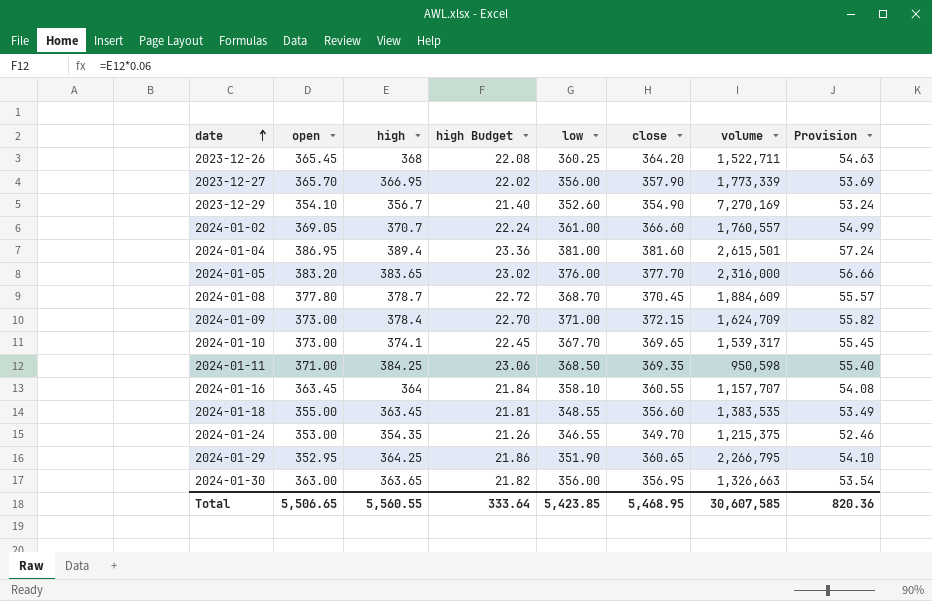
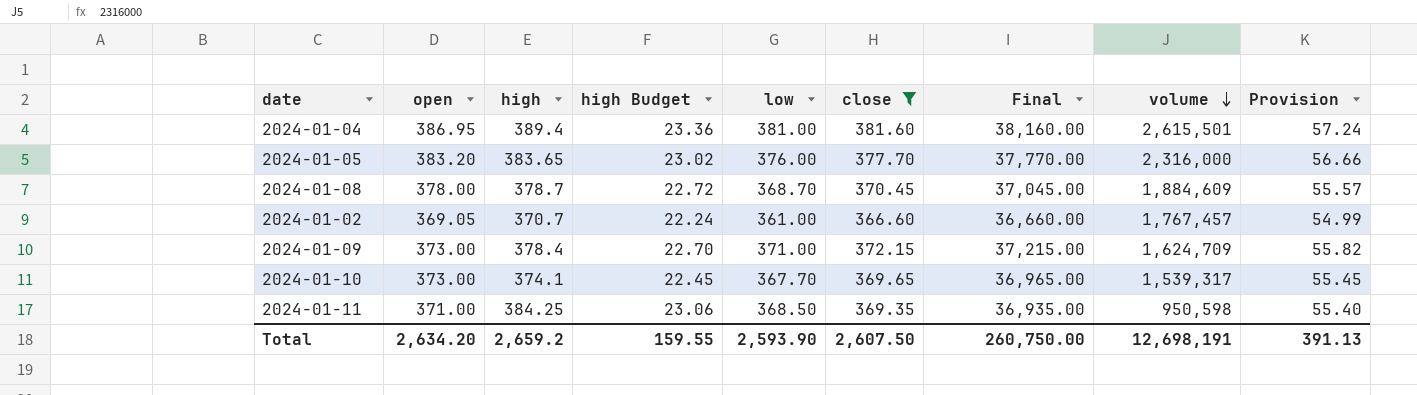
filter: none -> close >= 366.60
row order: date ascending -> volume descending
column Final | formula: none -> [close] * 100
2024-01-08 | open: 377.80 -> 378.00
2024-01-02 | volume: 1,760,557 -> 1,767,457
Total | open: 5,506.65 -> 2,634.20
Total | high: 5,560.55 -> 2,659.2
Total | high Budget: 333.64 -> 159.55
Total | low: 5,423.85 -> 2,593.90
Total | close: 5,468.95 -> 2,607.50
Total | volume: 30,607,585 -> 12,698,191
Total | Provision: 820.36 -> 391.13

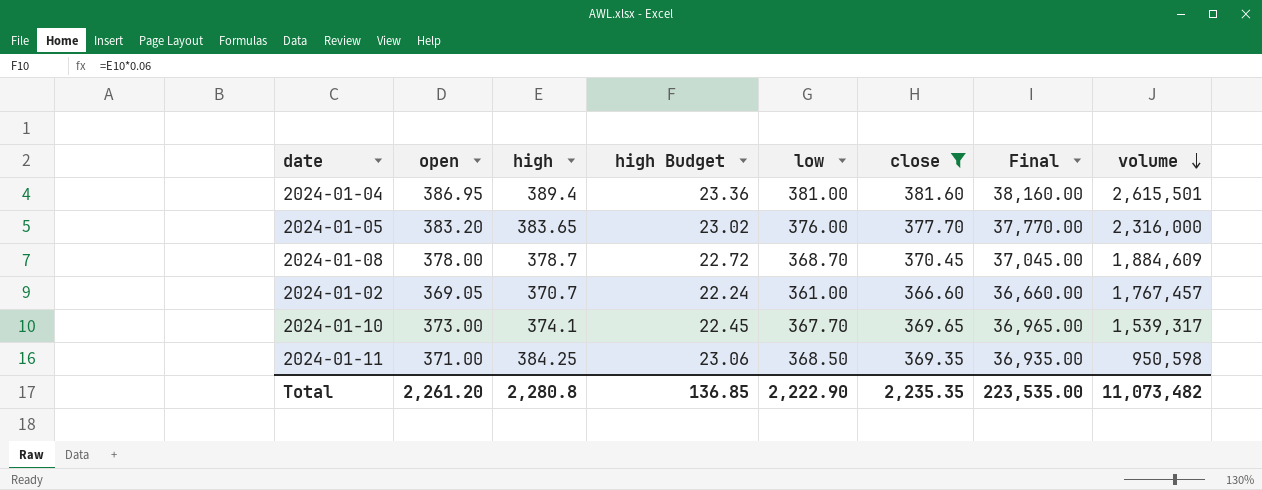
column Provision | formula: [close] * 0.15 -> none
row 2024-01-09: 373.00 | 378.4 | 22.70 | 371.00 | 372.15 | 37,215.00 | 1,624,709 | 55.82 -> none
Total | open: 2,634.20 -> 2,261.20
Total | high: 2,659.2 -> 2,280.8
Total | high Budget: 159.55 -> 136.85
Total | low: 2,593.90 -> 2,222.90
Total | close: 2,607.50 -> 2,235.35
Total | Final: 260,750.00 -> 223,535.00
Total | volume: 12,698,191 -> 11,073,482

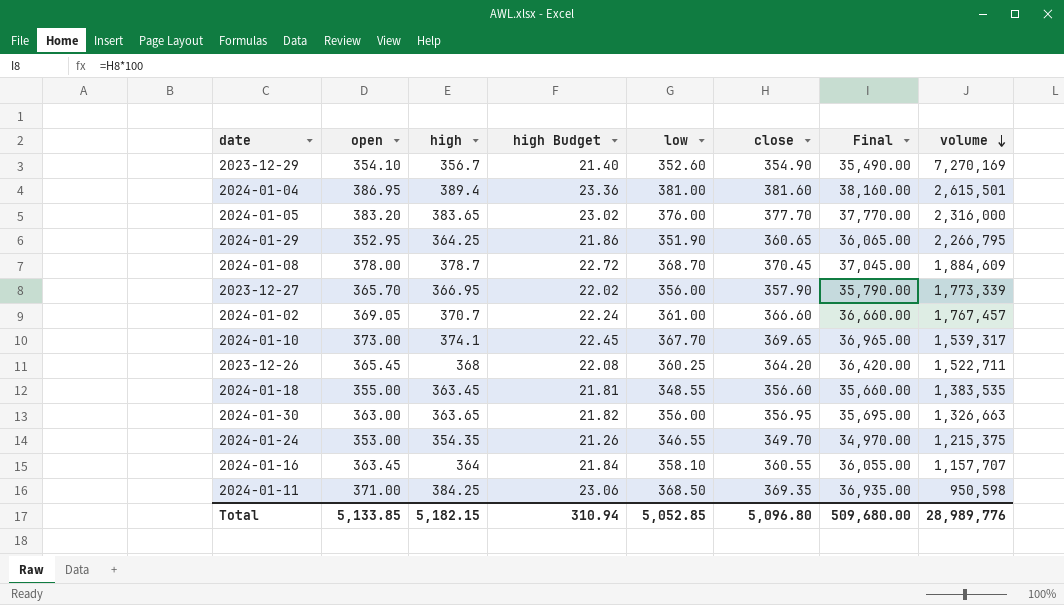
filter: close >= 366.60 -> none
Total | open: 2,261.20 -> 5,133.85
Total | high: 2,280.8 -> 5,182.15
Total | high Budget: 136.85 -> 310.94
Total | low: 2,222.90 -> 5,052.85
Total | close: 2,235.35 -> 5,096.80
Total | Final: 223,535.00 -> 509,680.00
Total | volume: 11,073,482 -> 28,989,776

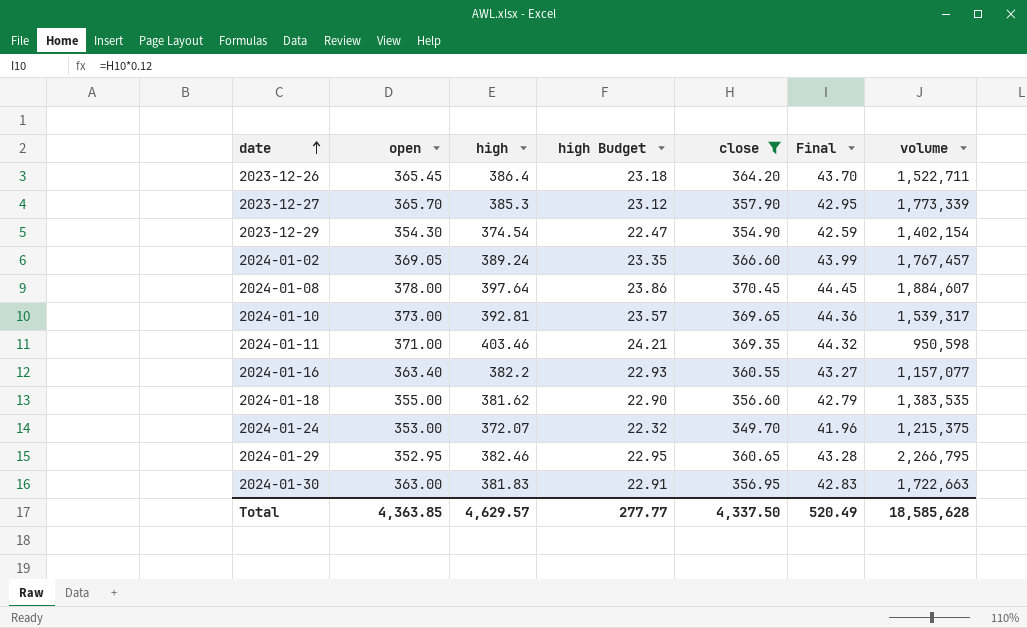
filter: none -> close <= 370.45
row order: volume descending -> date ascending
column low | position: 5 -> none
column Final | formula: [close] * 100 -> [close] * 0.12
2023-12-26 | high: 368 -> 386.4
2023-12-26 | high Budget: 22.08 -> 23.18
2023-12-27 | high: 366.95 -> 385.3
2023-12-27 | high Budget: 22.02 -> 23.12
2023-12-29 | open: 354.10 -> 354.30
2023-12-29 | high: 356.7 -> 374.54
2023-12-29 | high Budget: 21.40 -> 22.47
2023-12-29 | volume: 7,270,169 -> 1,402,154
2024-01-02 | high: 370.7 -> 389.24
2024-01-02 | high Budget: 22.24 -> 23.35
2024-01-08 | high: 378.7 -> 397.64
2024-01-08 | high Budget: 22.72 -> 23.86
2024-01-08 | volume: 1,884,609 -> 1,884,607
2024-01-10 | high: 374.1 -> 392.81
2024-01-10 | high Budget: 22.45 -> 23.57
2024-01-11 | high: 384.25 -> 403.46
2024-01-11 | high Budget: 23.06 -> 24.21
2024-01-16 | open: 363.45 -> 363.40
2024-01-16 | high: 364 -> 382.2
2024-01-16 | high Budget: 21.84 -> 22.93
2024-01-16 | volume: 1,157,707 -> 1,157,077
2024-01-18 | high: 363.45 -> 381.62
2024-01-18 | high Budget: 21.81 -> 22.90
2024-01-24 | high: 354.35 -> 372.07
2024-01-24 | high Budget: 21.26 -> 22.32
2024-01-29 | high: 364.25 -> 382.46
2024-01-29 | high Budget: 21.86 -> 22.95
2024-01-30 | high: 363.65 -> 381.83
2024-01-30 | high Budget: 21.82 -> 22.91
2024-01-30 | volume: 1,326,663 -> 1,722,663
Total | open: 5,133.85 -> 4,363.85
Total | high: 5,182.15 -> 4,629.57
Total | high Budget: 310.94 -> 277.77
Total | close: 5,096.80 -> 4,337.50
Total | Final: 509,680.00 -> 520.49
Total | volume: 28,989,776 -> 18,585,628

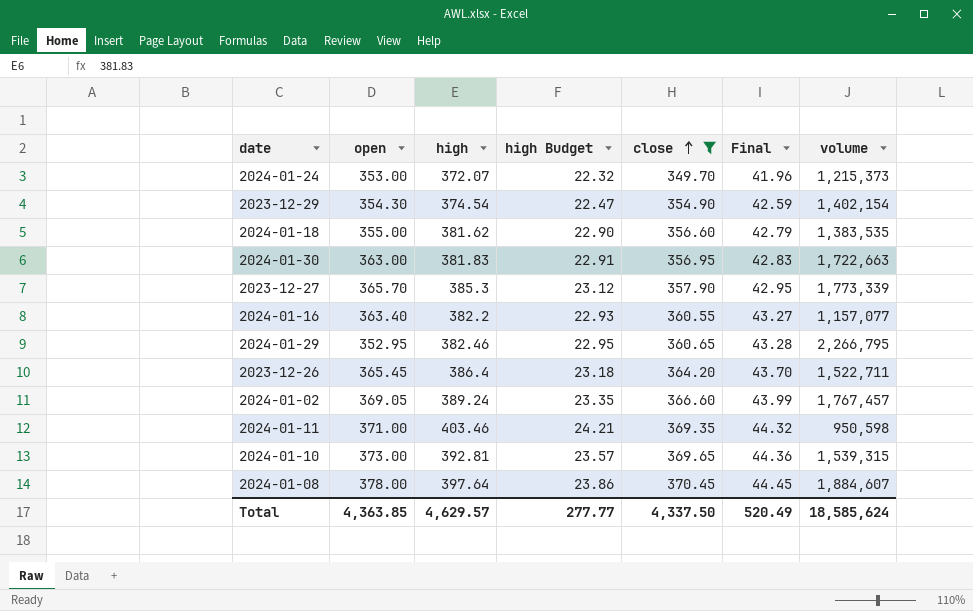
row order: date ascending -> close ascending
2024-01-24 | volume: 1,215,375 -> 1,215,373
2024-01-10 | volume: 1,539,317 -> 1,539,315
Total | volume: 18,585,628 -> 18,585,624

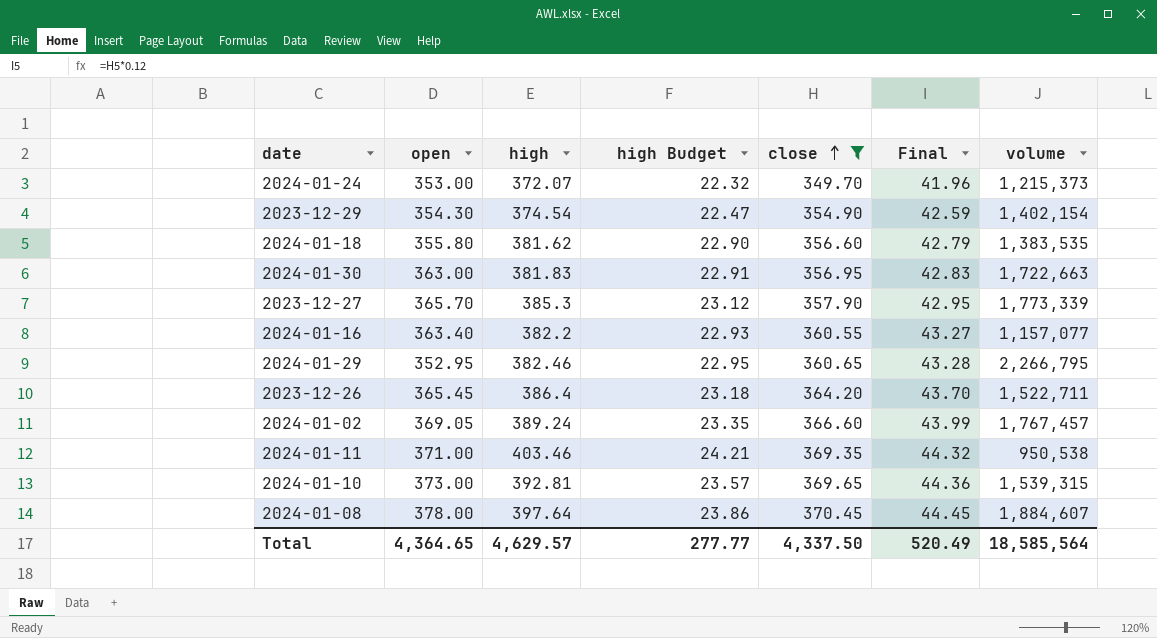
2024-01-18 | open: 355.00 -> 355.80
2024-01-11 | volume: 950,598 -> 950,538
Total | open: 4,363.85 -> 4,364.65
Total | volume: 18,585,624 -> 18,585,564

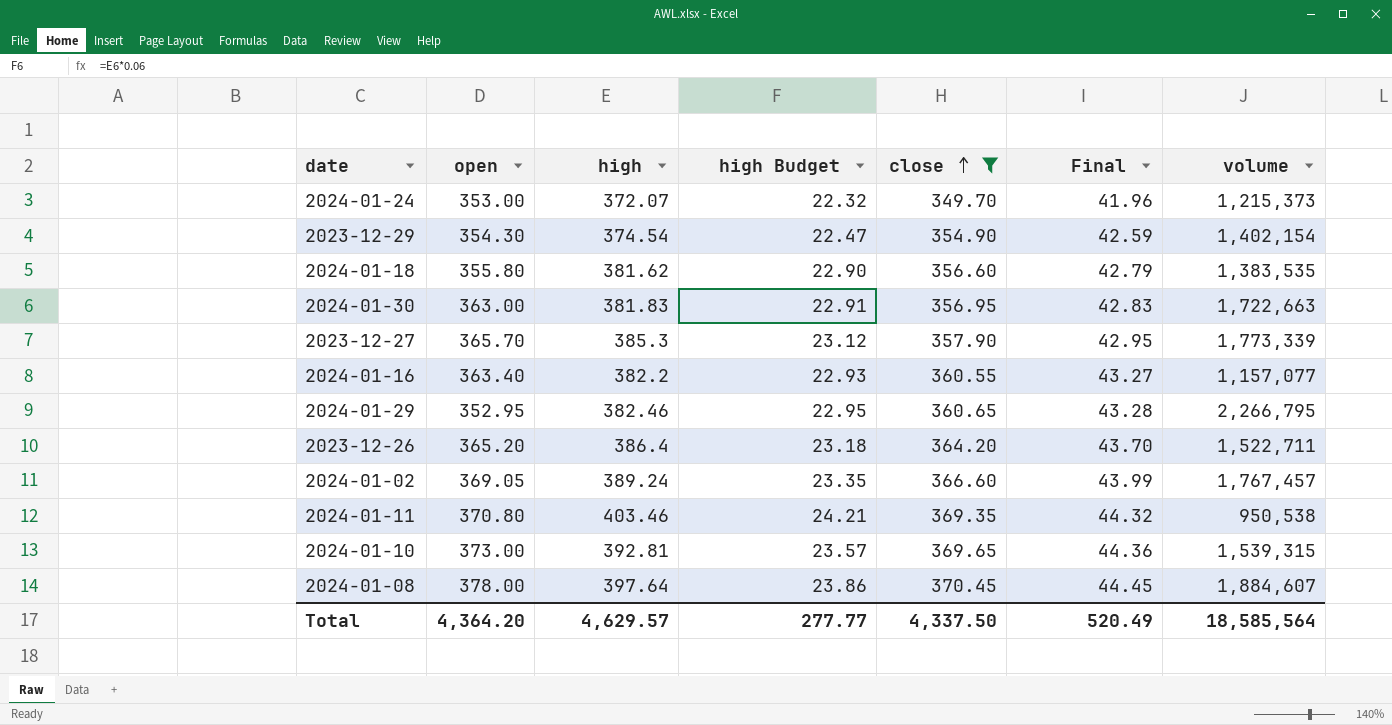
2023-12-26 | open: 365.45 -> 365.20
2024-01-11 | open: 371.00 -> 370.80
Total | open: 4,364.65 -> 4,364.20

